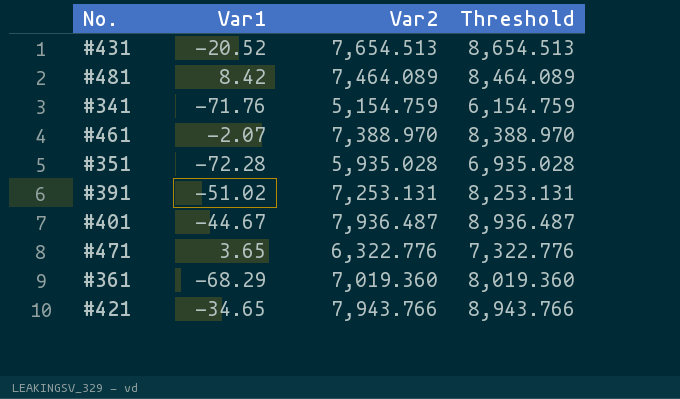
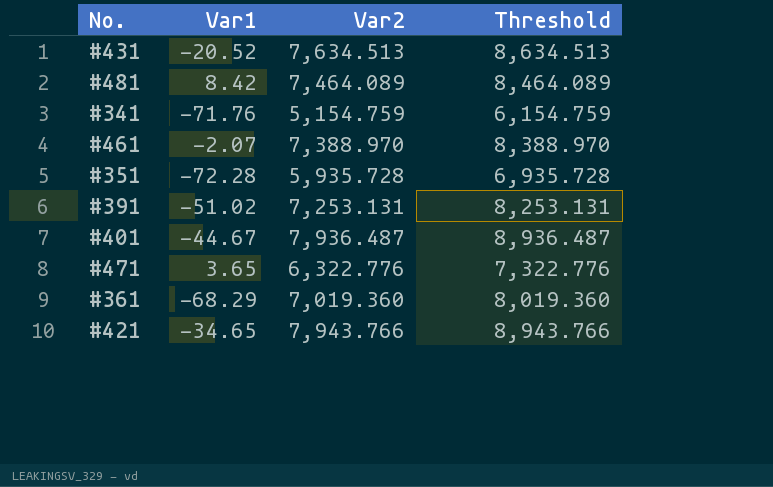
#431 | Var2: 7,654.513 -> 7,634.513
#431 | Threshold: 8,654.513 -> 8,634.513
#351 | Var2: 5,935.028 -> 5,935.728
#351 | Threshold: 6,935.028 -> 6,935.728

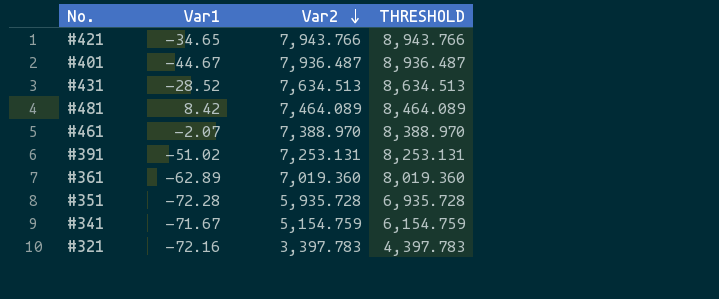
row order: none -> Var2 descending
column name: Threshold -> THRESHOLD
row #471: 3.65 | 6,322.776 | 7,322.776 -> none
#431 | Var1: -20.52 -> -28.52
#361 | Var1: -68.29 -> -62.89
#341 | Var1: -71.76 -> -71.67
row #321: none -> -72.16 | 3,397.783 | 4,397.783

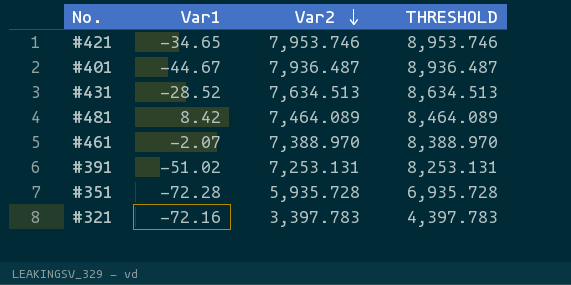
row #361: -62.89 | 7,019.360 | 8,019.360 -> none
row #341: -71.67 | 5,154.759 | 6,154.759 -> none
#421 | Var2: 7,943.766 -> 7,953.746
#421 | THRESHOLD: 8,943.766 -> 8,953.746

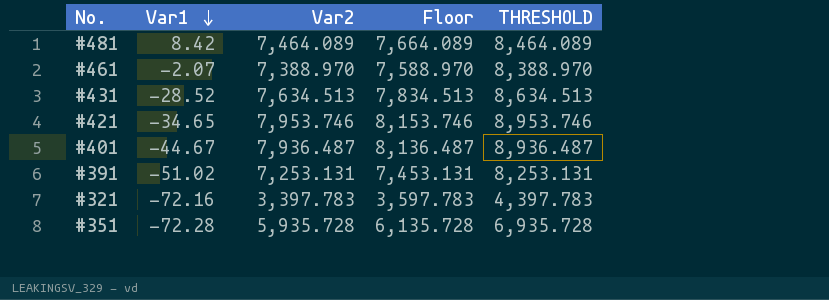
row order: Var2 descending -> Var1 descending
column Floor | formula: none -> [Var2] + 200

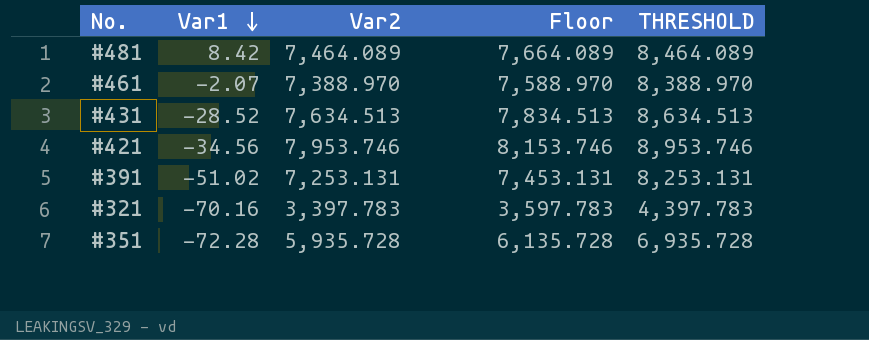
row #401: -44.67 | 7,936.487 | 8,136.487 | 8,936.487 -> none
#421 | Var1: -34.65 -> -34.56
#321 | Var1: -72.16 -> -70.16

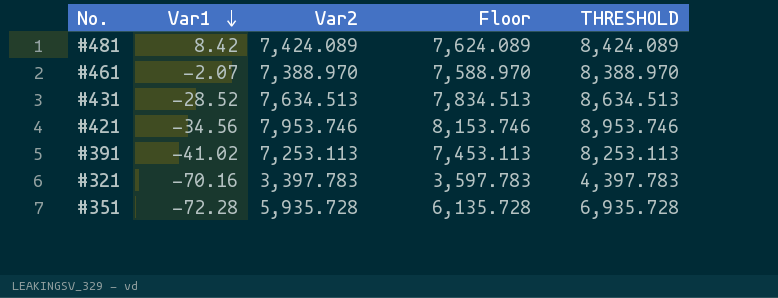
#481 | Var2: 7,464.089 -> 7,424.089
#481 | Floor: 7,664.089 -> 7,624.089
#481 | THRESHOLD: 8,464.089 -> 8,424.089
#391 | Var1: -51.02 -> -41.02
#391 | Var2: 7,253.131 -> 7,253.113
#391 | Floor: 7,453.131 -> 7,453.113
#391 | THRESHOLD: 8,253.131 -> 8,253.113

